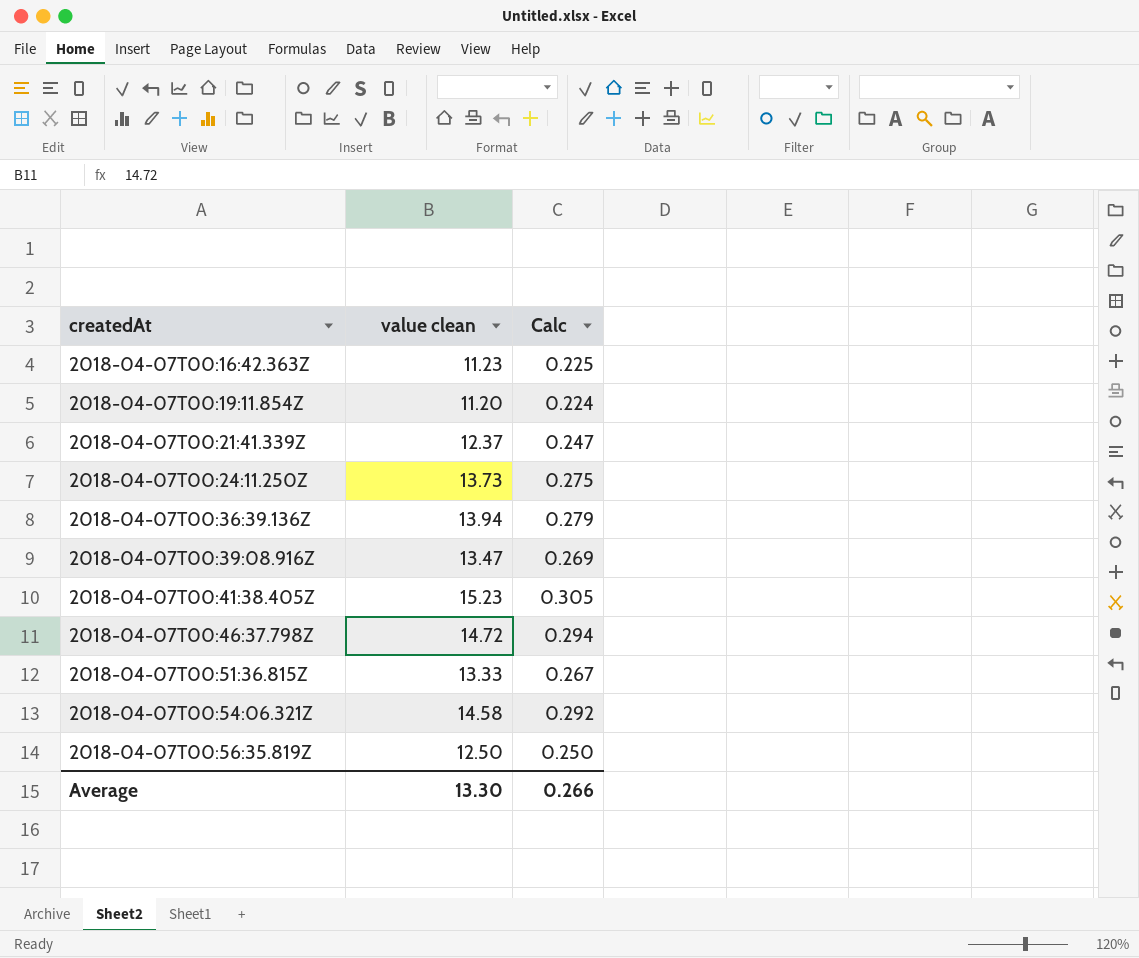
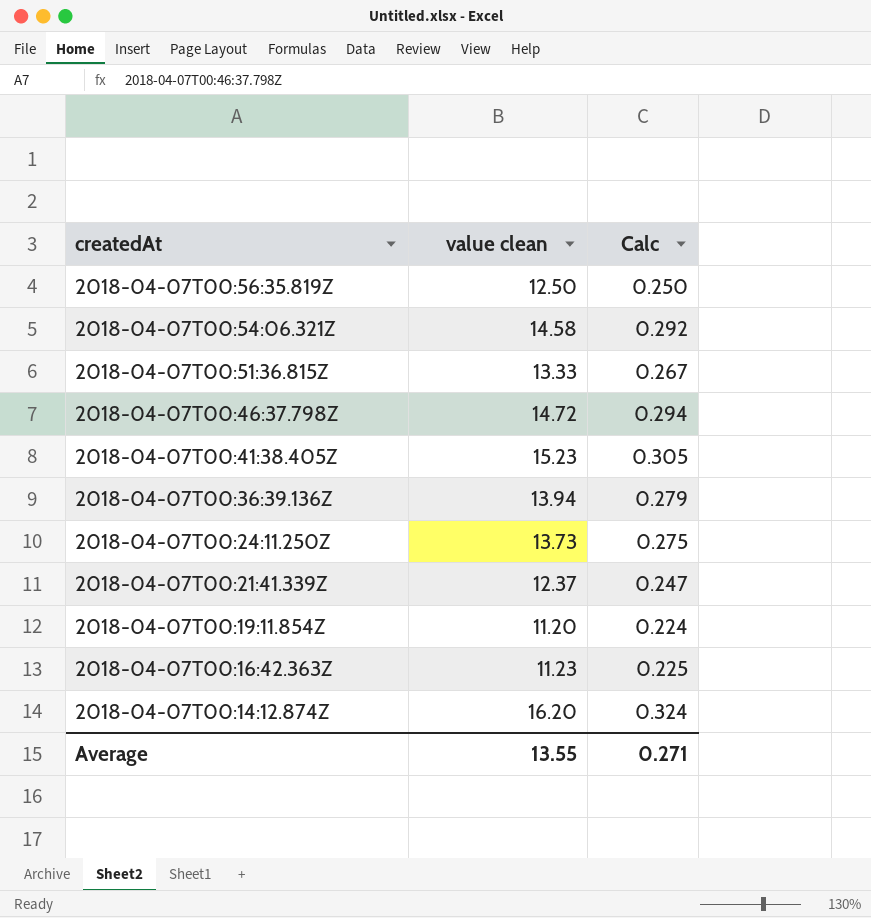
row order: createdAt ascending -> createdAt descending
row 2018-04-07T00:39:08.916Z: 13.47 | 0.269 -> none
row 2018-04-07T00:14:12.874Z: none -> 16.20 | 0.324
Average | value clean: 13.30 -> 13.55
Average | Calc: 0.266 -> 0.271

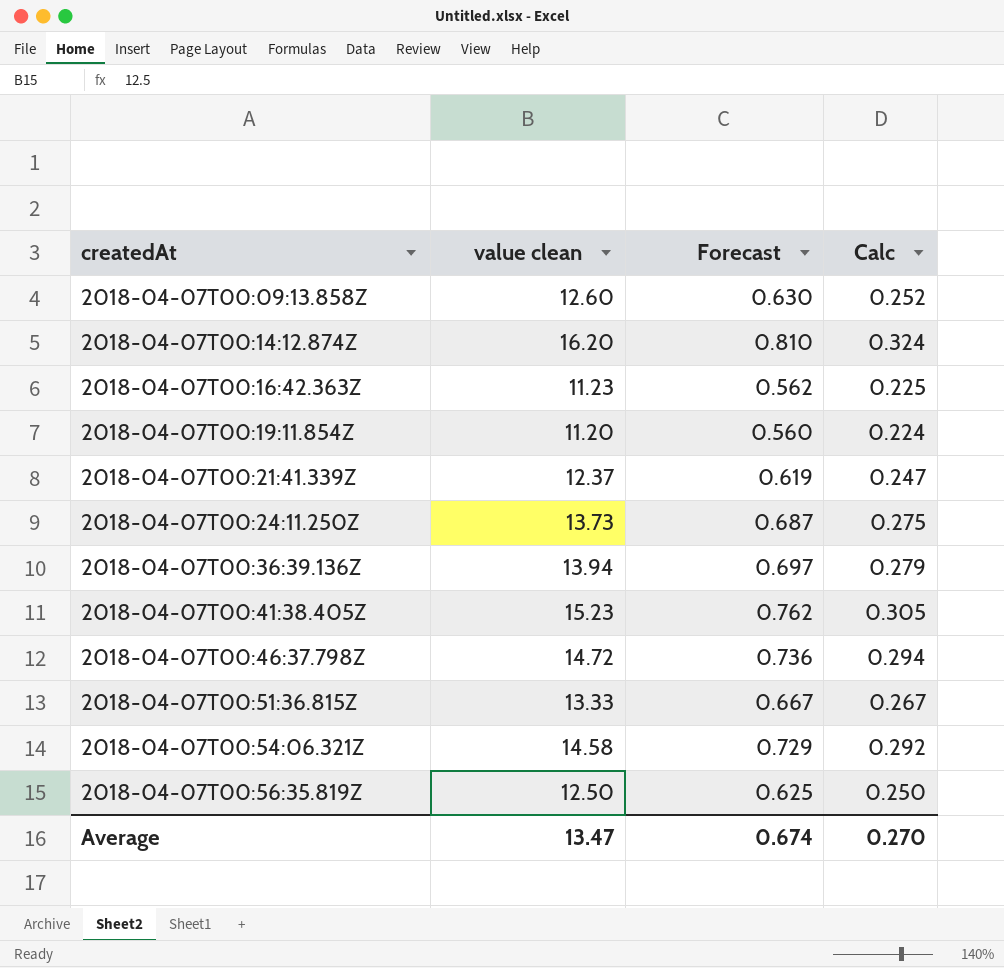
row order: createdAt descending -> createdAt ascending
column Forecast | formula: none -> [value clean] * 0.05
row 2018-04-07T00:09:13.858Z: none -> 12.60 | 0.630 | 0.252
Average | value clean: 13.55 -> 13.47
Average | Calc: 0.271 -> 0.270

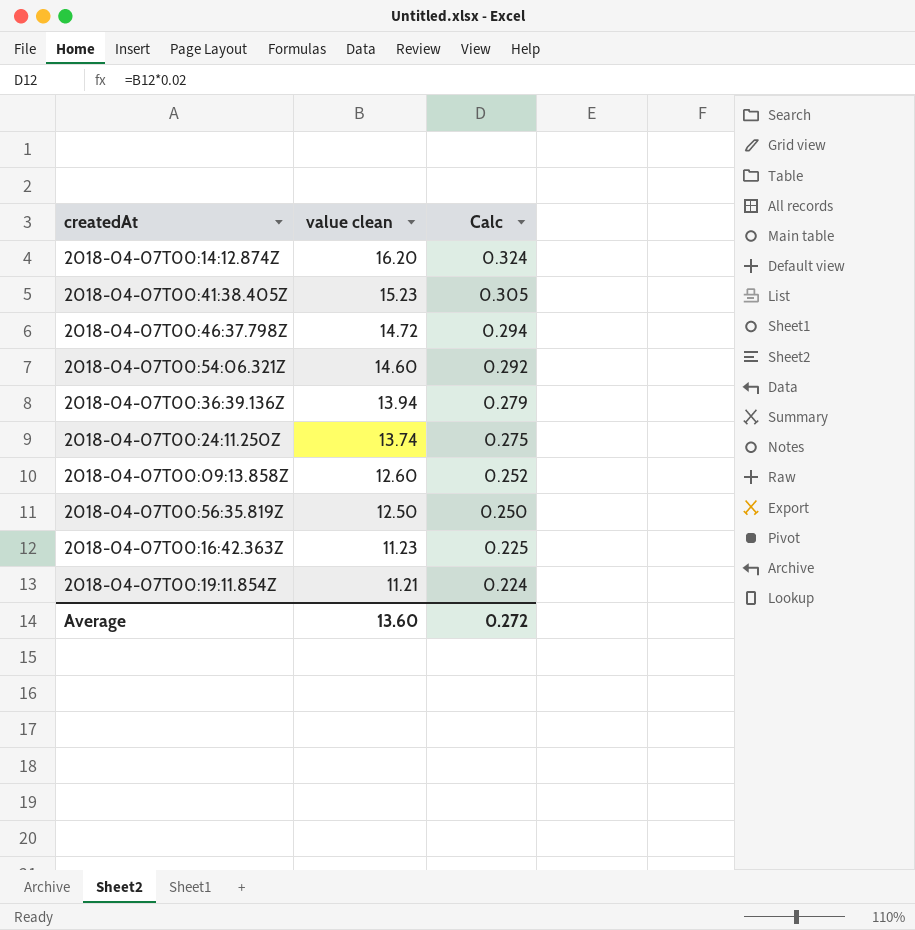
row order: createdAt ascending -> value clean descending
column Forecast | formula: [value clean] * 0.05 -> none
row 2018-04-07T00:21:41.339Z: 12.37 | 0.619 | 0.247 -> none
row 2018-04-07T00:51:36.815Z: 13.33 | 0.667 | 0.267 -> none
2018-04-07T00:54:06.321Z | value clean: 14.58 -> 14.60
2018-04-07T00:24:11.250Z | value clean: 13.73 -> 13.74
2018-04-07T00:19:11.854Z | value clean: 11.20 -> 11.21
Average | value clean: 13.47 -> 13.60
Average | Calc: 0.270 -> 0.272

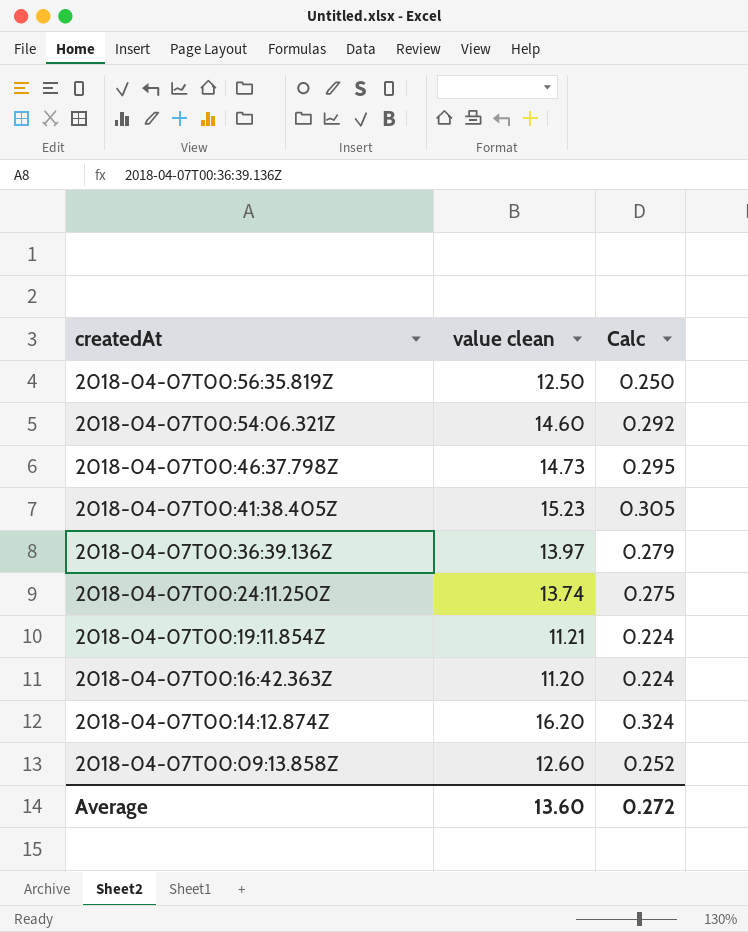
row order: value clean descending -> createdAt descending
2018-04-07T00:46:37.798Z | value clean: 14.72 -> 14.73
2018-04-07T00:46:37.798Z | Calc: 0.294 -> 0.295
2018-04-07T00:36:39.136Z | value clean: 13.94 -> 13.97
2018-04-07T00:16:42.363Z | value clean: 11.23 -> 11.20
2018-04-07T00:16:42.363Z | Calc: 0.225 -> 0.224

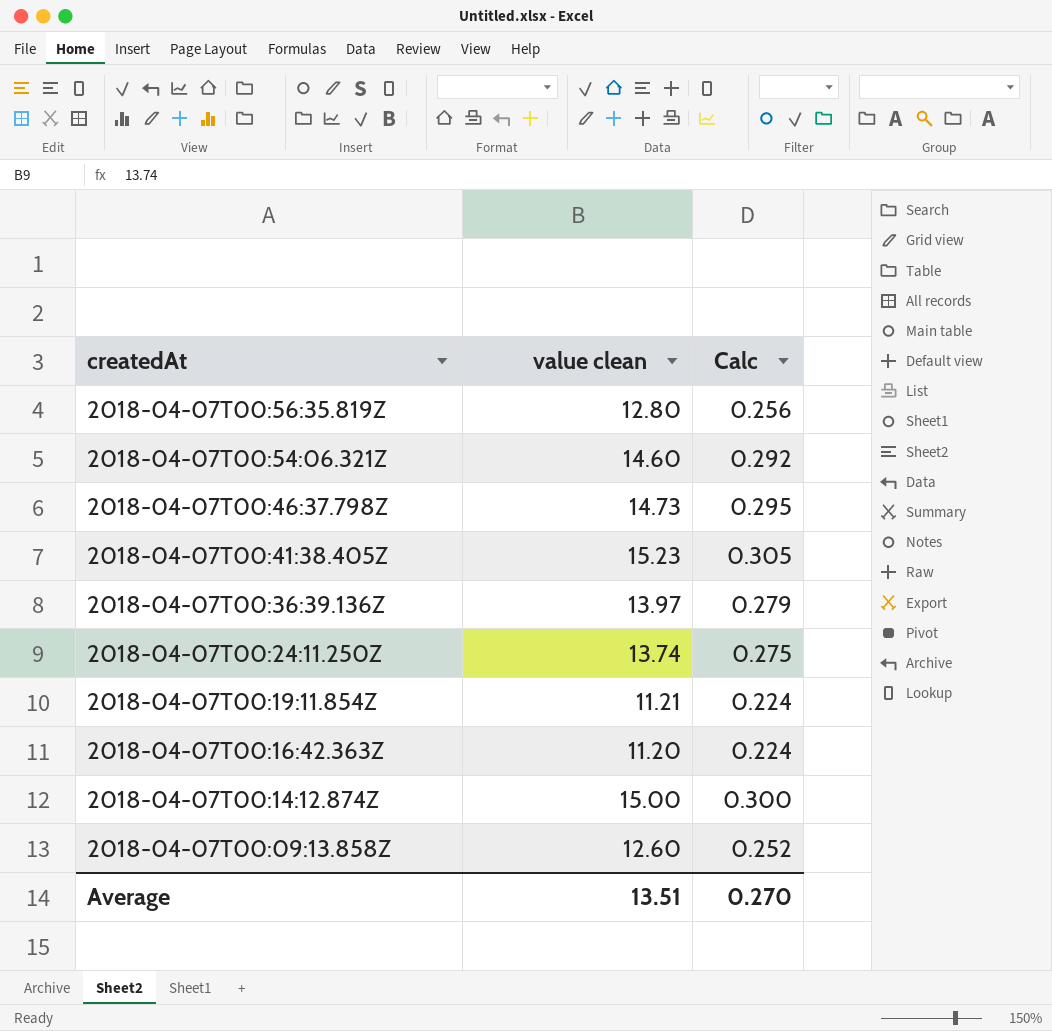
2018-04-07T00:56:35.819Z | value clean: 12.50 -> 12.80
2018-04-07T00:56:35.819Z | Calc: 0.250 -> 0.256
2018-04-07T00:14:12.874Z | value clean: 16.20 -> 15.00
2018-04-07T00:14:12.874Z | Calc: 0.324 -> 0.300
Average | value clean: 13.60 -> 13.51
Average | Calc: 0.272 -> 0.270

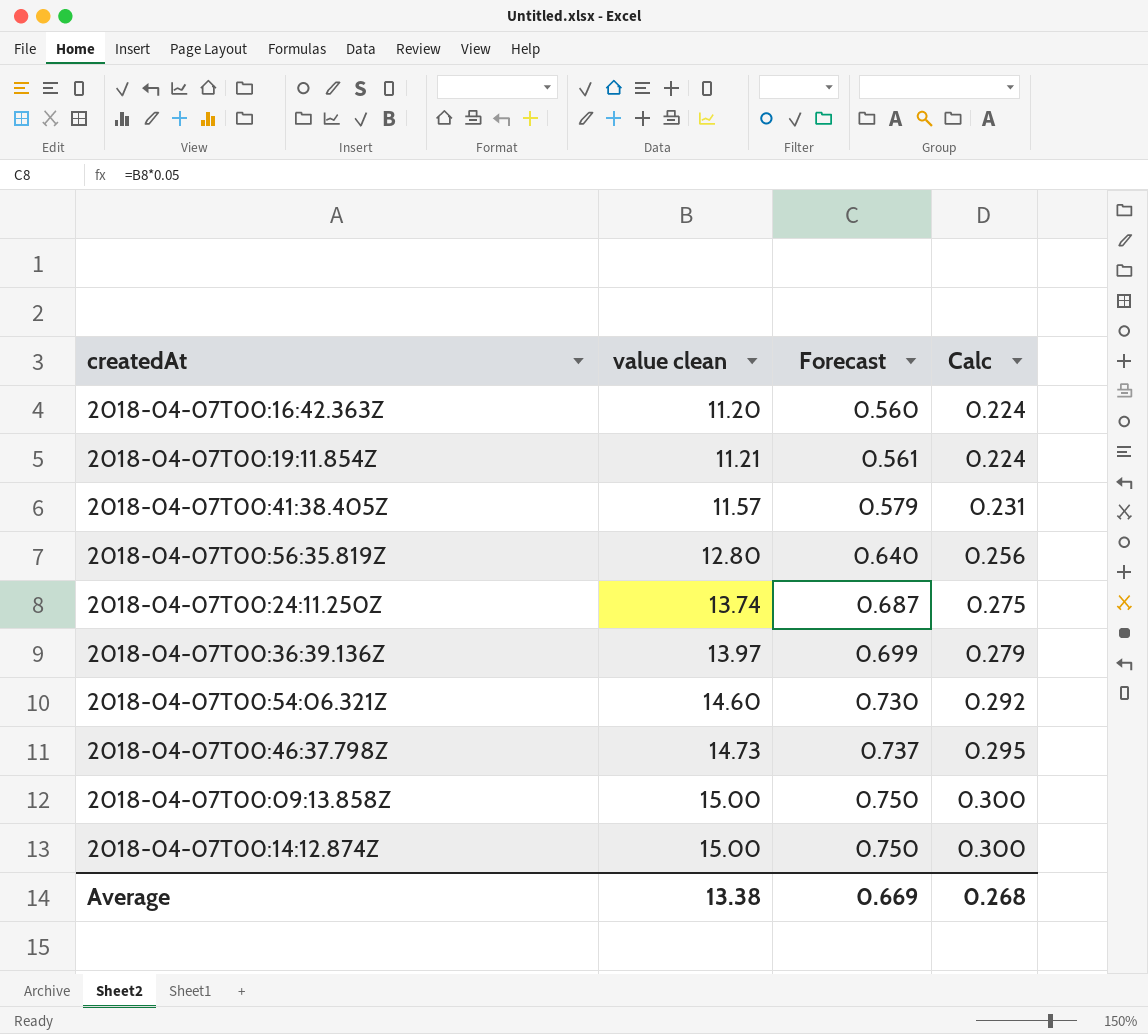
row order: createdAt descending -> value clean ascending
column Forecast | formula: none -> [value clean] * 0.05
2018-04-07T00:41:38.405Z | value clean: 15.23 -> 11.57
2018-04-07T00:41:38.405Z | Calc: 0.305 -> 0.231
2018-04-07T00:09:13.858Z | value clean: 12.60 -> 15.00
2018-04-07T00:09:13.858Z | Calc: 0.252 -> 0.300
Average | value clean: 13.51 -> 13.38
Average | Calc: 0.270 -> 0.268

